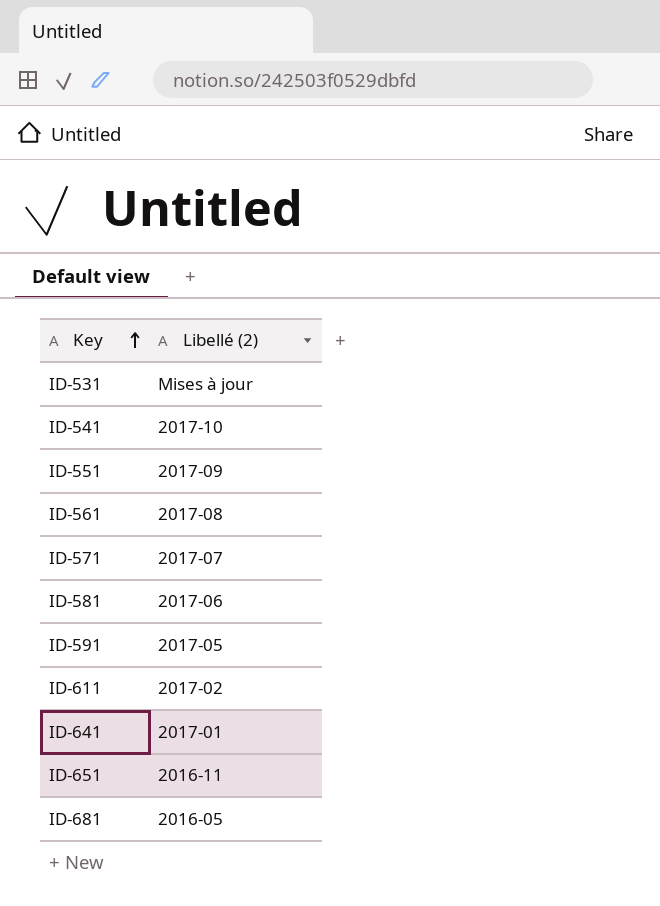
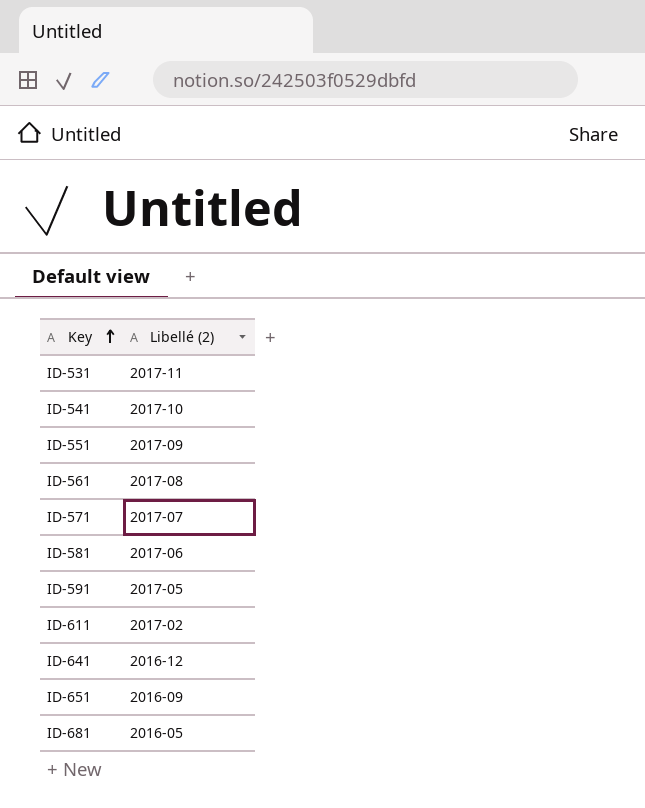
ID-531 | Libellé (2): Mises à jour -> 2017-11
ID-641 | Libellé (2): 2017-01 -> 2016-12
ID-651 | Libellé (2): 2016-11 -> 2016-09

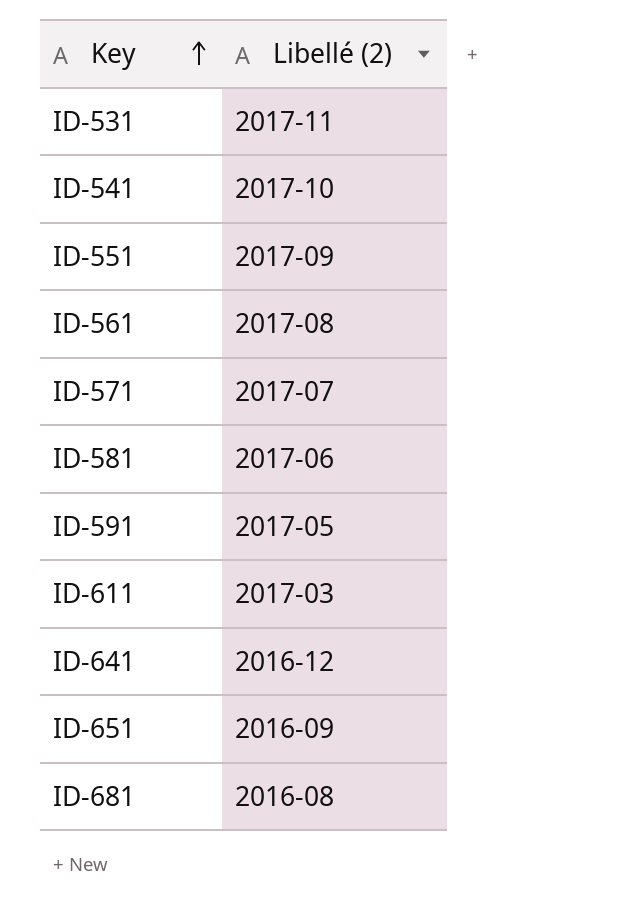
ID-611 | Libellé (2): 2017-02 -> 2017-03
ID-681 | Libellé (2): 2016-05 -> 2016-08

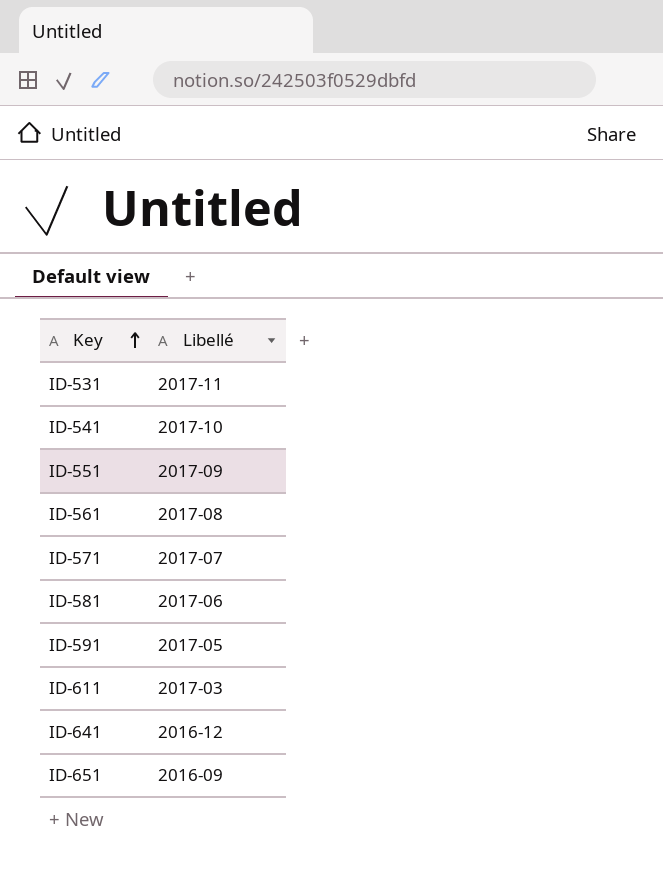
column name: Libellé (2) -> Libellé
row ID-681: 2016-08 -> none

